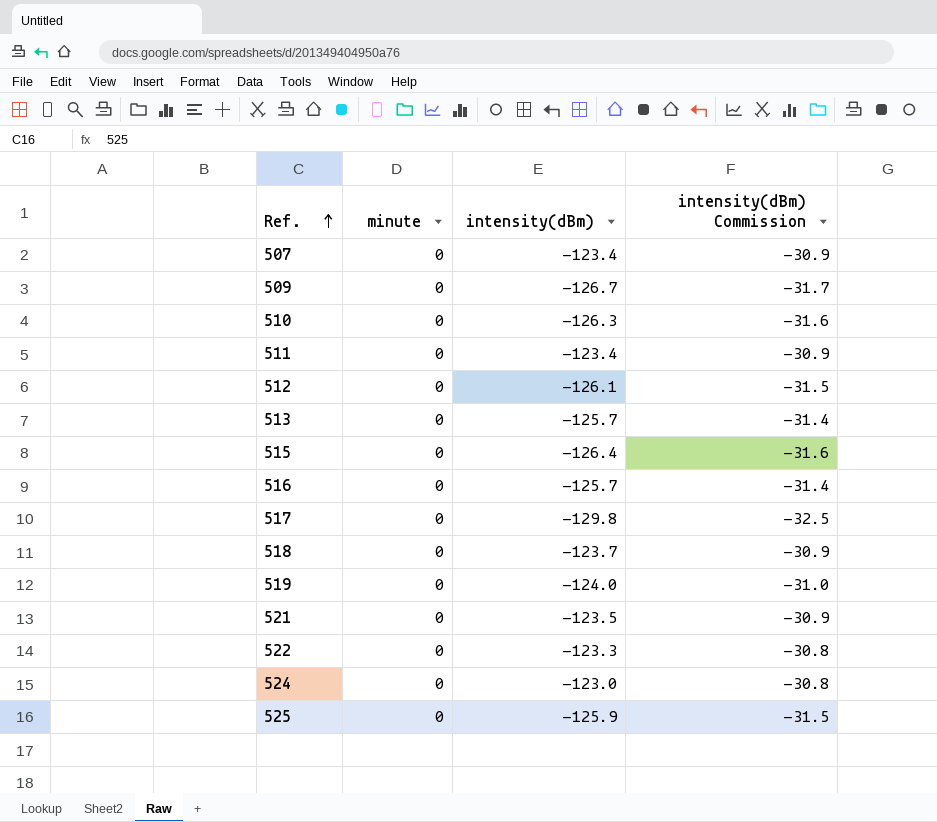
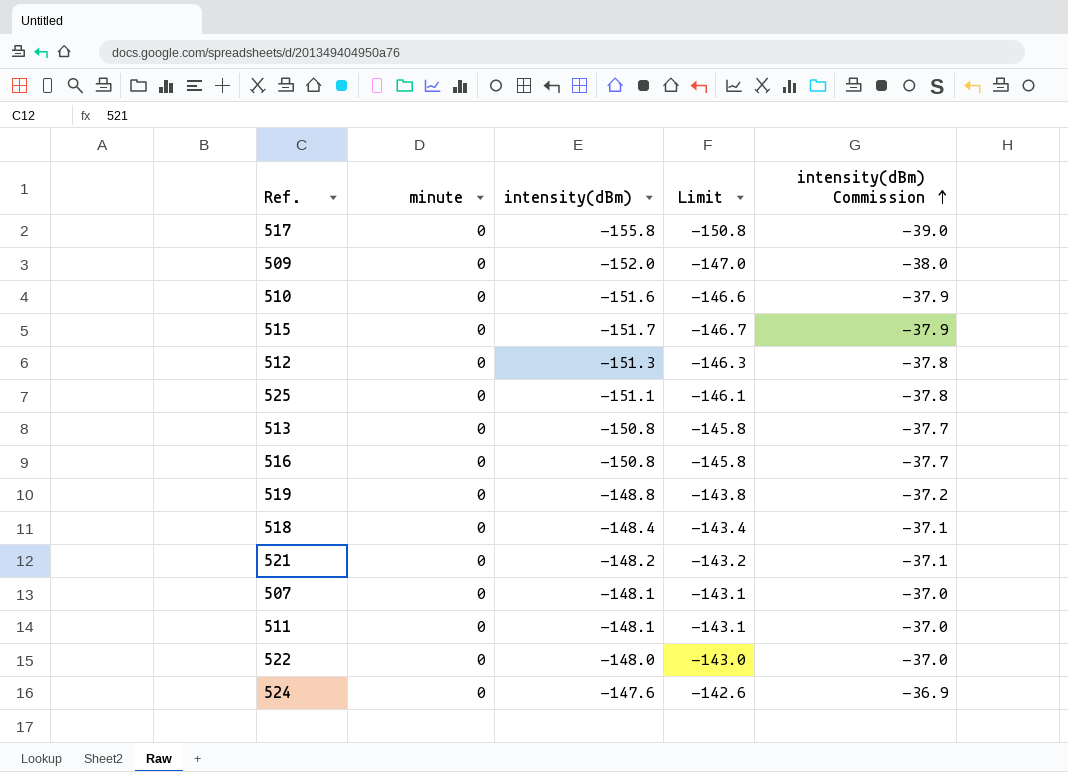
row order: Ref. ascending -> intensity(dBm) Commission ascending
column Limit | formula: none -> [intensity(dBm)] + 5
517 | intensity(dBm): -129.8 -> -155.8
517 | intensity(dBm) Commission: -32.5 -> -39.0
509 | intensity(dBm): -126.7 -> -152.0
509 | intensity(dBm) Commission: -31.7 -> -38.0
510 | intensity(dBm): -126.3 -> -151.6
510 | intensity(dBm) Commission: -31.6 -> -37.9
515 | intensity(dBm): -126.4 -> -151.7
515 | intensity(dBm) Commission: -31.6 -> -37.9
512 | intensity(dBm): -126.1 -> -151.3
512 | intensity(dBm) Commission: -31.5 -> -37.8
525 | intensity(dBm): -125.9 -> -151.1
525 | intensity(dBm) Commission: -31.5 -> -37.8
513 | intensity(dBm): -125.7 -> -150.8
513 | intensity(dBm) Commission: -31.4 -> -37.7
516 | intensity(dBm): -125.7 -> -150.8
516 | intensity(dBm) Commission: -31.4 -> -37.7
519 | intensity(dBm): -124.0 -> -148.8
519 | intensity(dBm) Commission: -31.0 -> -37.2
518 | intensity(dBm): -123.7 -> -148.4
518 | intensity(dBm) Commission: -30.9 -> -37.1
521 | intensity(dBm): -123.5 -> -148.2
521 | intensity(dBm) Commission: -30.9 -> -37.1
507 | intensity(dBm): -123.4 -> -148.1
507 | intensity(dBm) Commission: -30.9 -> -37.0
511 | intensity(dBm): -123.4 -> -148.1
511 | intensity(dBm) Commission: -30.9 -> -37.0
522 | intensity(dBm): -123.3 -> -148.0
522 | intensity(dBm) Commission: -30.8 -> -37.0
524 | intensity(dBm): -123.0 -> -147.6
524 | intensity(dBm) Commission: -30.8 -> -36.9

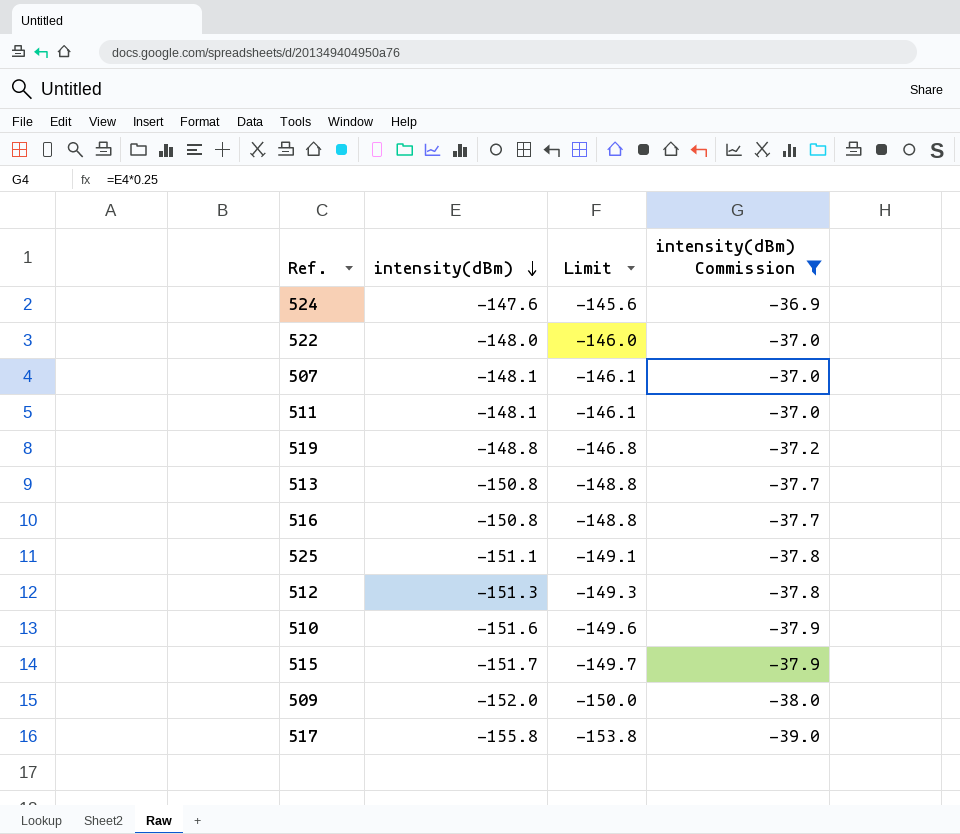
filter: none -> intensity(dBm) Commission != -37.1
row order: intensity(dBm) Commission ascending -> intensity(dBm) descending
column minute | position: 2 -> none
column Limit | formula: [intensity(dBm)] + 5 -> [intensity(dBm)] + 2

